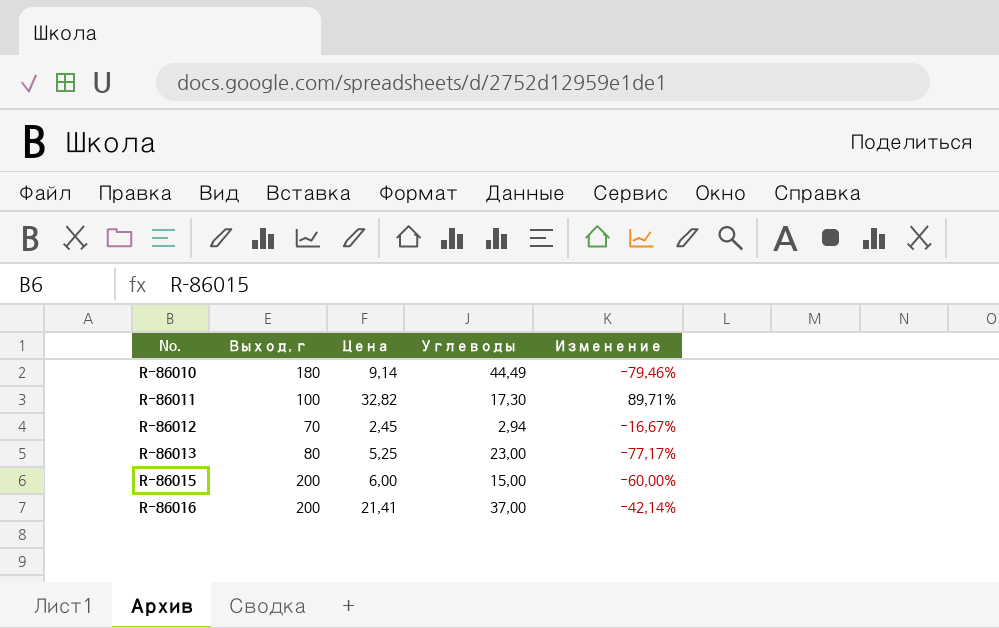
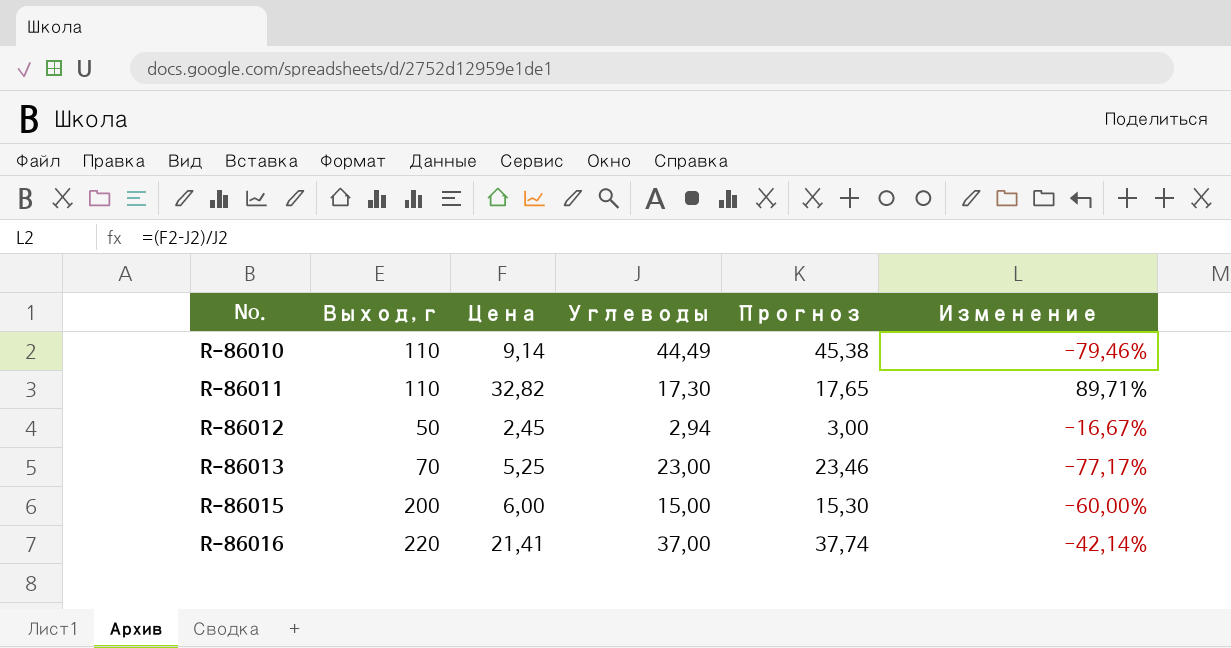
column Прогноз | formula: none -> [Углеводы] * 1,02
R-86010 | Выход, г: 180 -> 110
R-86011 | Выход, г: 100 -> 110
R-86012 | Выход, г: 70 -> 50
R-86013 | Выход, г: 80 -> 70
R-86016 | Выход, г: 200 -> 220

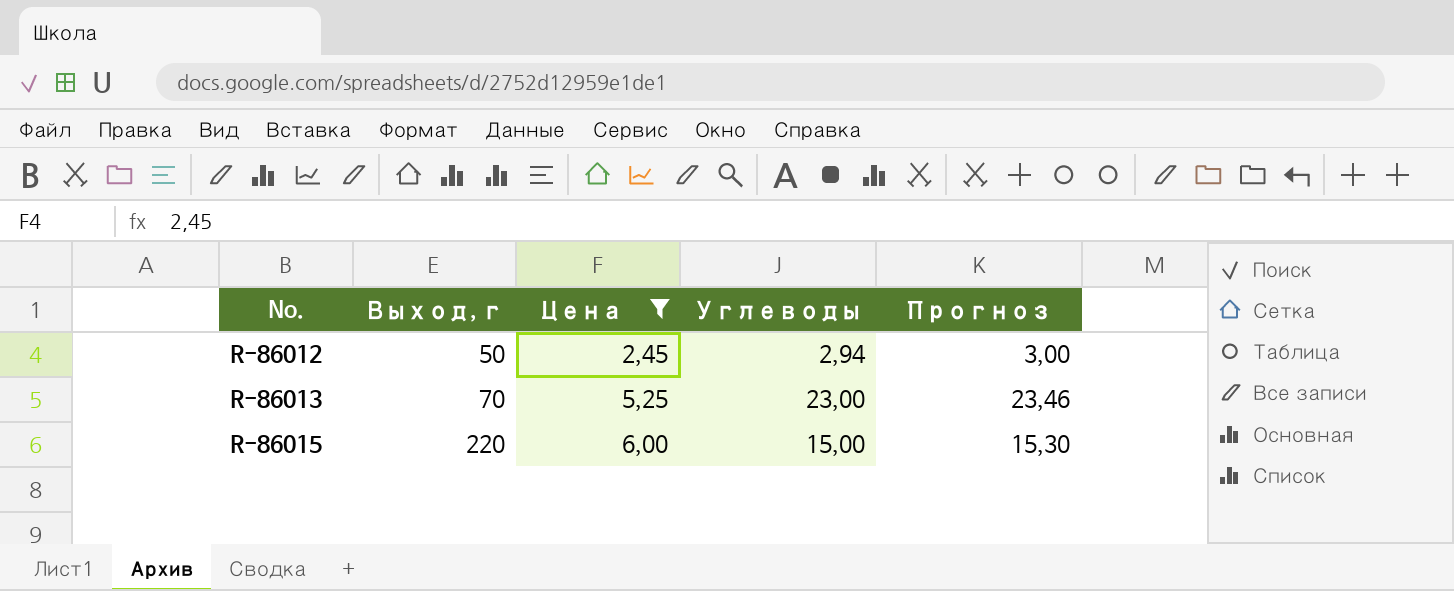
filter: none -> Цена <= 6,00
column Изменение | formula: ([Цена] - [Углеводы]) / [Углеводы] -> none
R-86015 | Выход, г: 200 -> 220

